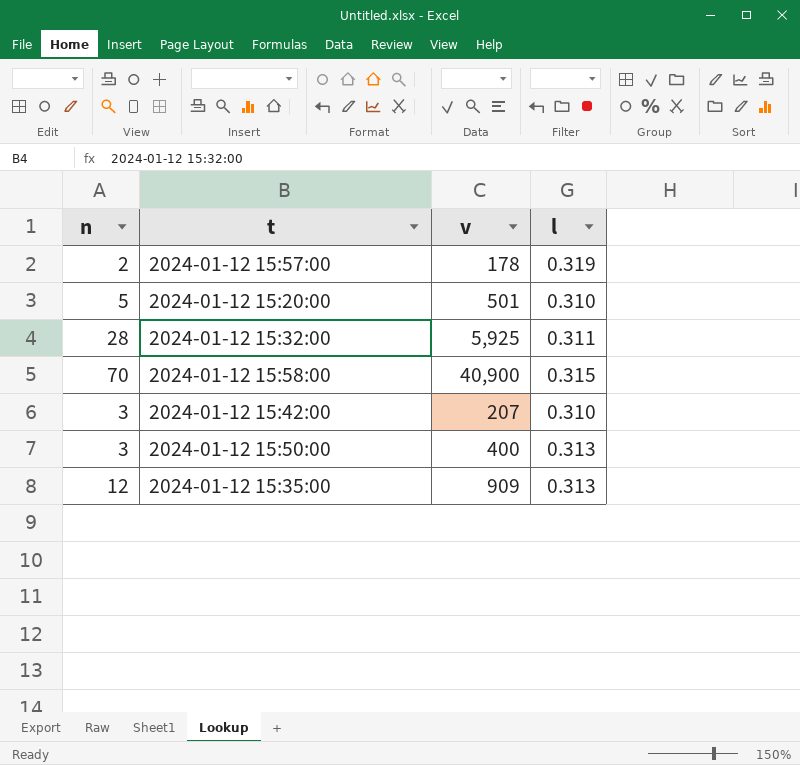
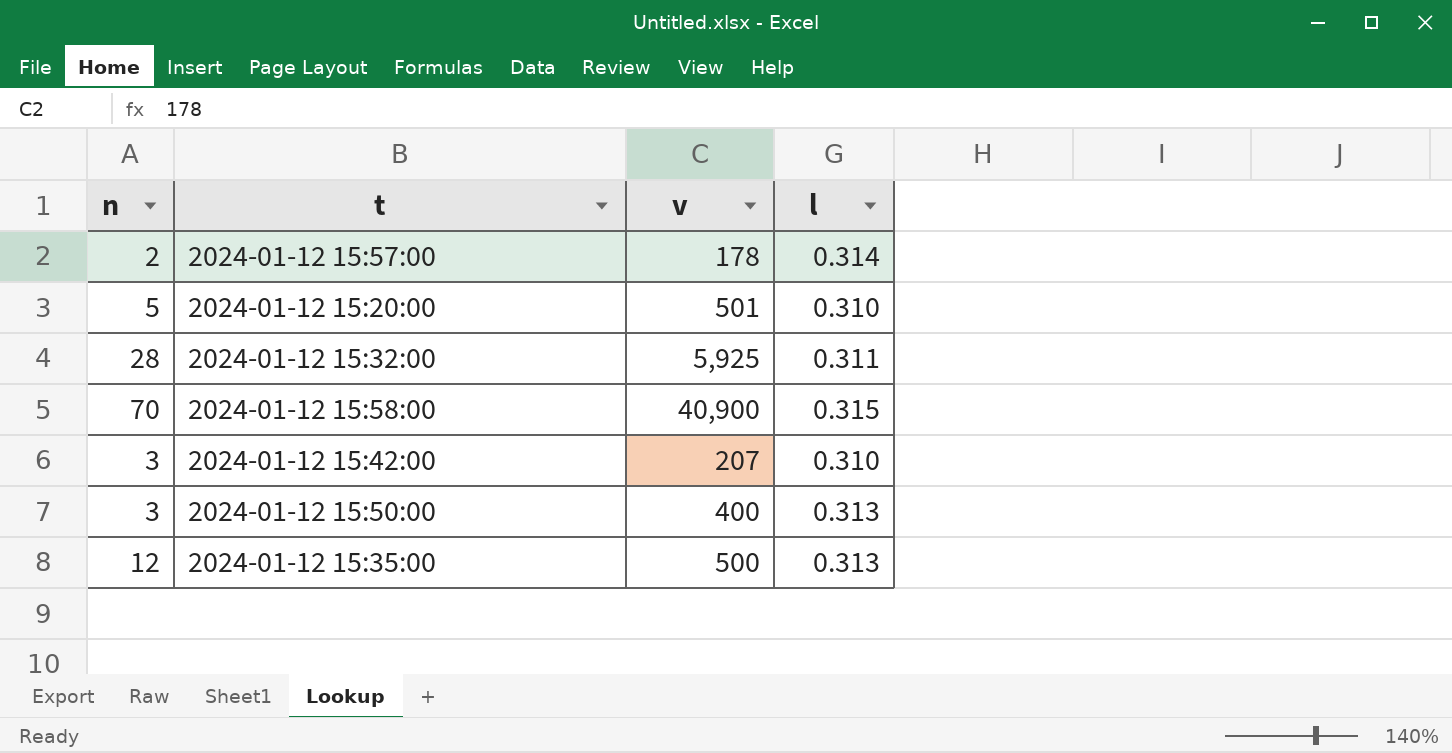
2024-01-12 15:57:00 | l: 0.319 -> 0.314
2024-01-12 15:35:00 | v: 909 -> 500

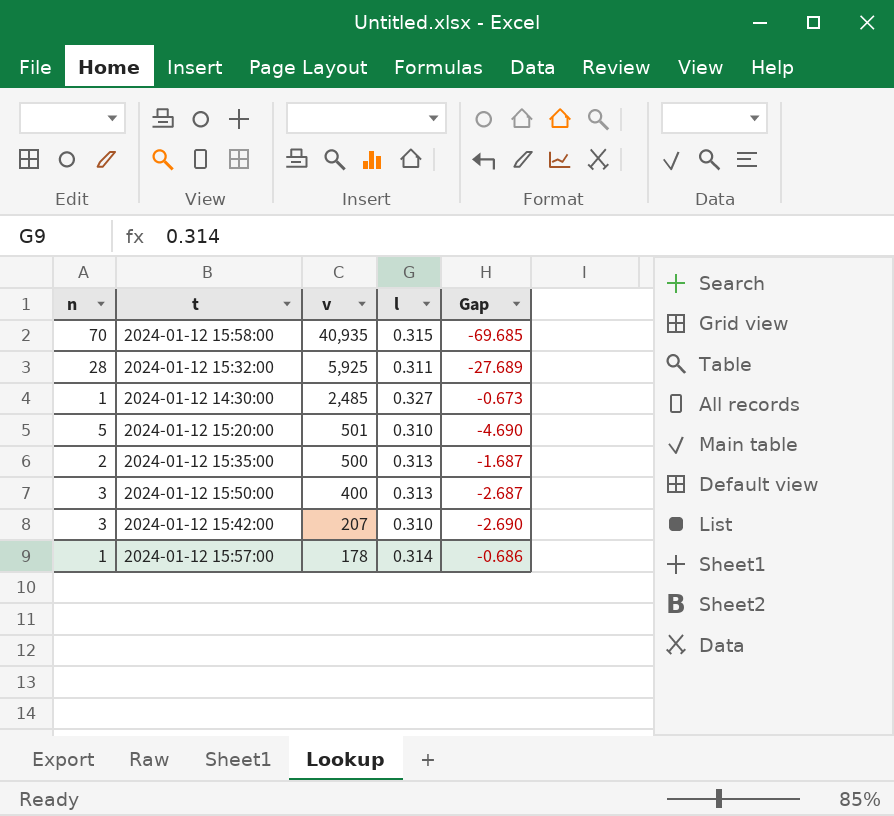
row order: none -> v descending
column Gap | formula: none -> [l] - [n]
2024-01-12 15:58:00 | v: 40,900 -> 40,935
row 2024-01-12 14:30:00: none -> 1 | 2,485 | 0.327 | -0.673
2024-01-12 15:35:00 | n: 12 -> 2
2024-01-12 15:57:00 | n: 2 -> 1

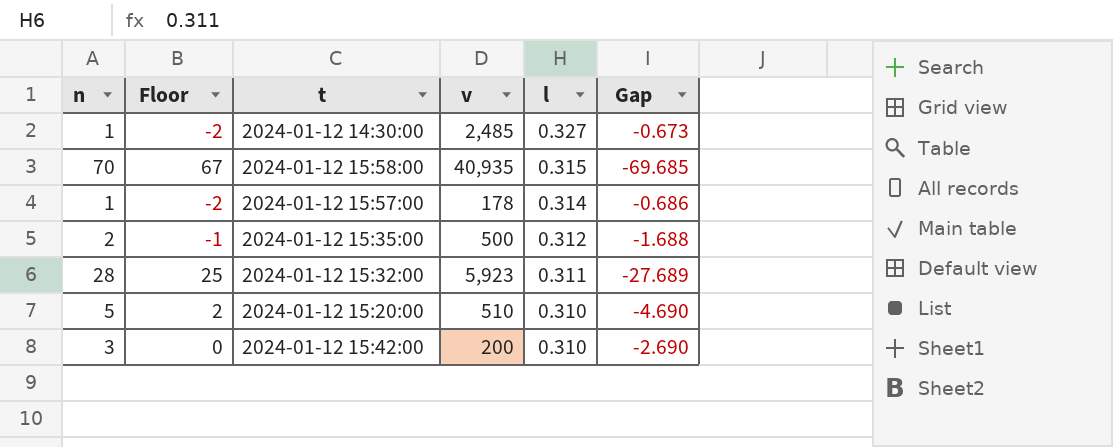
row order: v descending -> l descending
column Floor | formula: none -> [n] - 3
row 2024-01-12 15:50:00: 3 | 400 | 0.313 | -2.687 -> none
2024-01-12 15:35:00 | l: 0.313 -> 0.312
2024-01-12 15:35:00 | Gap: -1.687 -> -1.688
2024-01-12 15:32:00 | v: 5,925 -> 5,923
2024-01-12 15:20:00 | v: 501 -> 510
2024-01-12 15:42:00 | v: 207 -> 200

